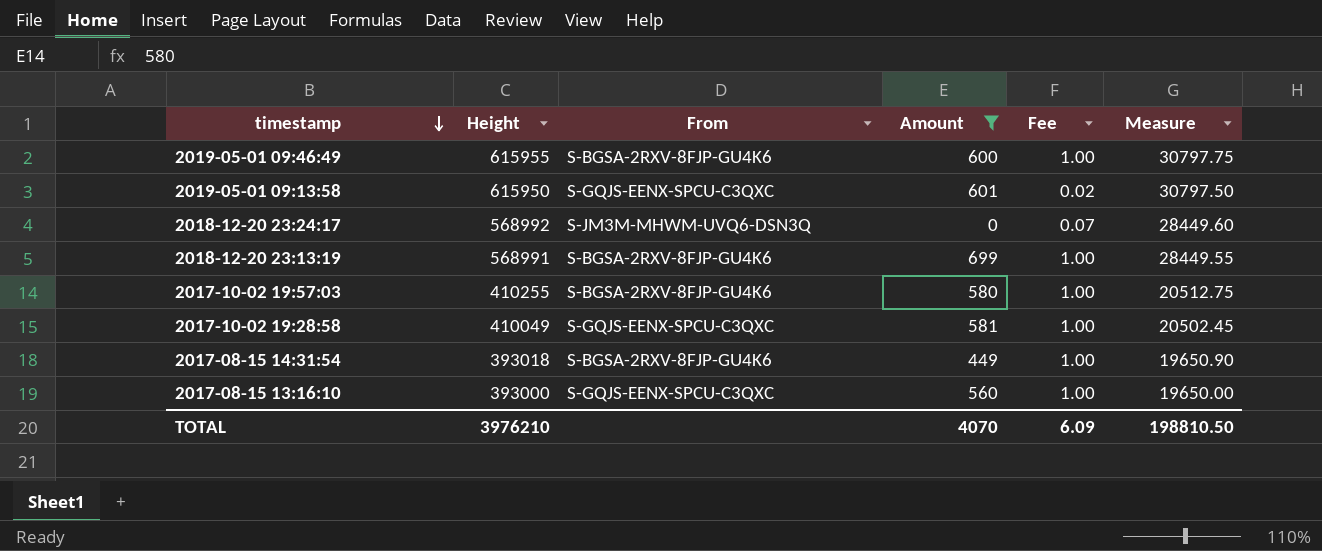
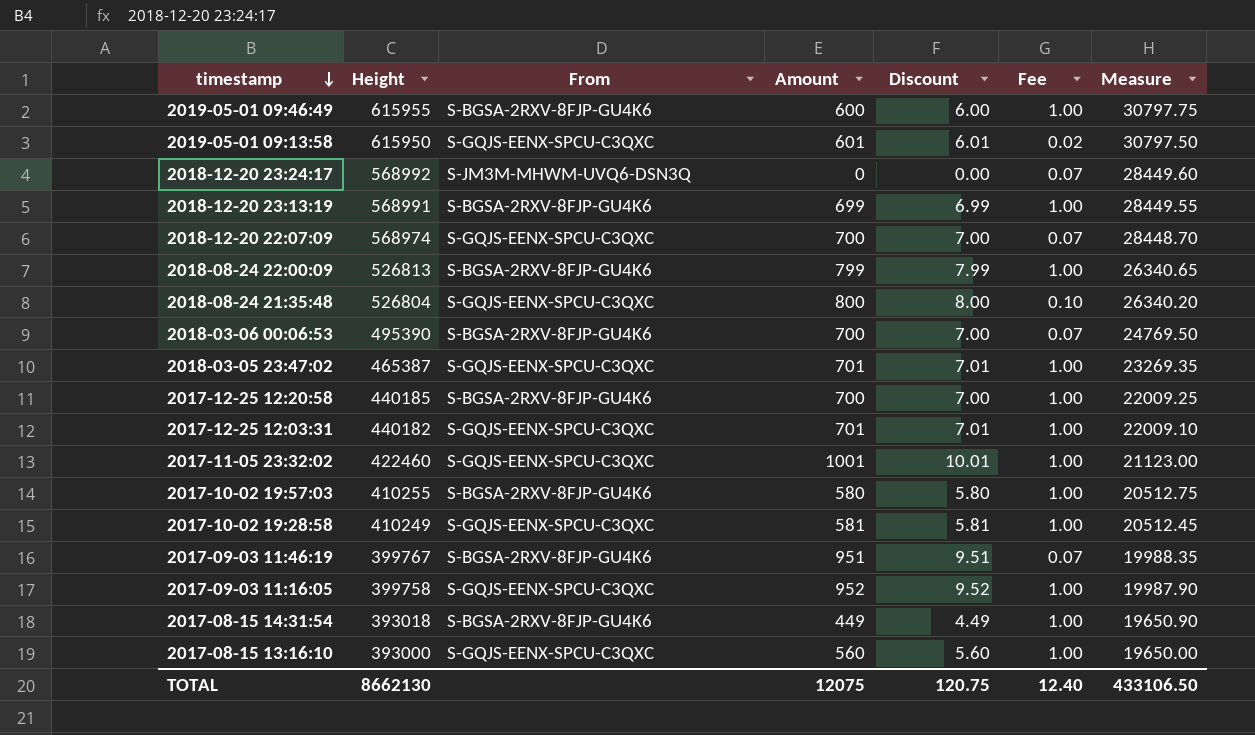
filter: Amount <= 699 -> none
column Discount | formula: none -> [Amount] * 0.01
2017-10-02 19:28:58 | Height: 410049 -> 410249
2017-10-02 19:28:58 | Measure: 20502.45 -> 20512.45
TOTAL | Height: 3976210 -> 8662130
TOTAL | Amount: 4070 -> 12075
TOTAL | Fee: 6.09 -> 12.40
TOTAL | Measure: 198810.50 -> 433106.50

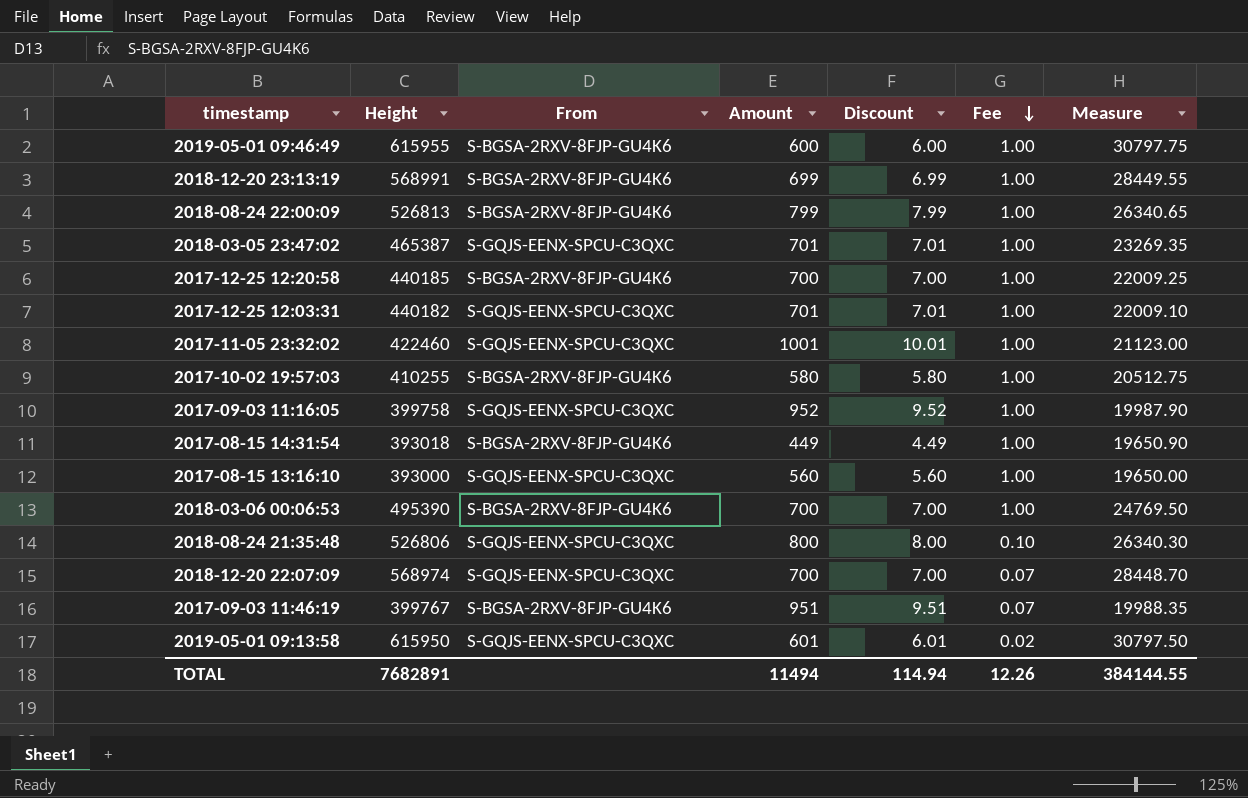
row order: timestamp descending -> Fee descending
row 2018-12-20 23:24:17: 568992 | S-JM3M-MHWM-UVQ6-DSN3Q | 0 | 0.00 | 0.07 | 28449.60 -> none
row 2017-10-02 19:28:58: 410249 | S-GQJS-EENX-SPCU-C3QXC | 581 | 5.81 | 1.00 | 20512.45 -> none
2018-03-06 00:06:53 | Fee: 0.07 -> 1.00
2018-08-24 21:35:48 | Height: 526804 -> 526806
2018-08-24 21:35:48 | Measure: 26340.20 -> 26340.30
TOTAL | Height: 8662130 -> 7682891
TOTAL | Amount: 12075 -> 11494
TOTAL | Discount: 120.75 -> 114.94
TOTAL | Fee: 12.40 -> 12.26
TOTAL | Measure: 433106.50 -> 384144.55

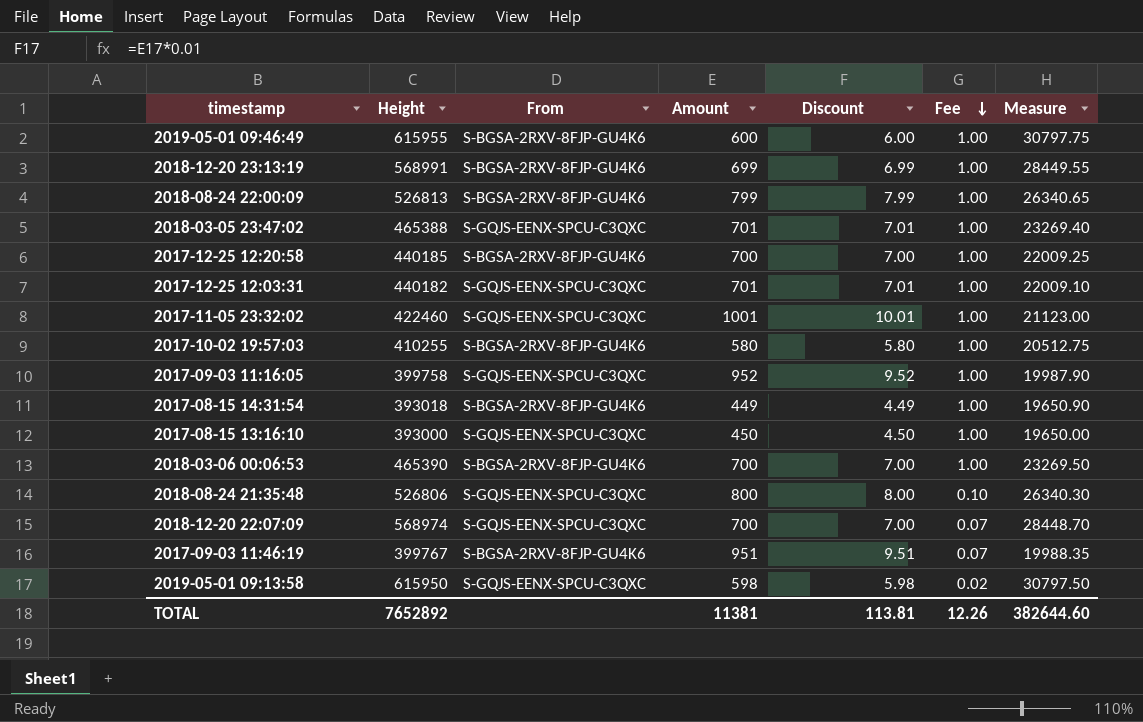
2018-03-05 23:47:02 | Height: 465387 -> 465388
2018-03-05 23:47:02 | Measure: 23269.35 -> 23269.40
2017-08-15 13:16:10 | Amount: 560 -> 450
2017-08-15 13:16:10 | Discount: 5.60 -> 4.50
2018-03-06 00:06:53 | Height: 495390 -> 465390
2018-03-06 00:06:53 | Measure: 24769.50 -> 23269.50
2019-05-01 09:13:58 | Amount: 601 -> 598
2019-05-01 09:13:58 | Discount: 6.01 -> 5.98
TOTAL | Height: 7682891 -> 7652892
TOTAL | Amount: 11494 -> 11381
TOTAL | Discount: 114.94 -> 113.81
TOTAL | Measure: 384144.55 -> 382644.60

